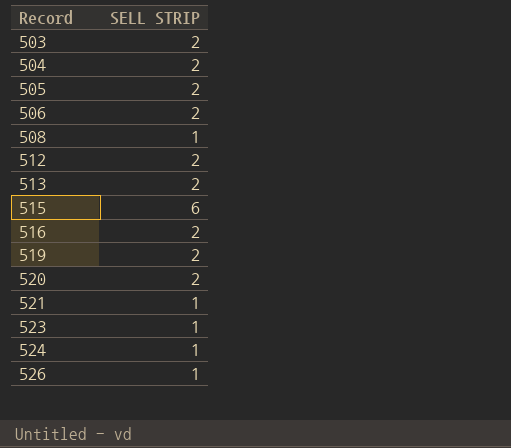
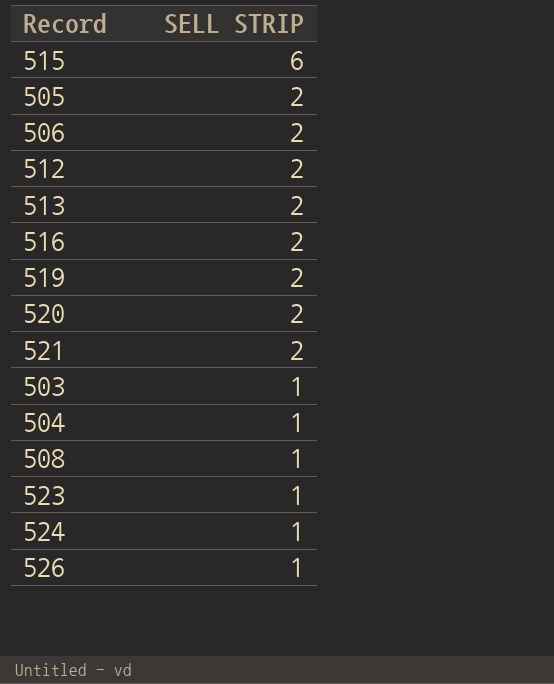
row order: Record ascending -> SELL STRIP descending
521 | SELL STRIP: 1 -> 2
503 | SELL STRIP: 2 -> 1
504 | SELL STRIP: 2 -> 1

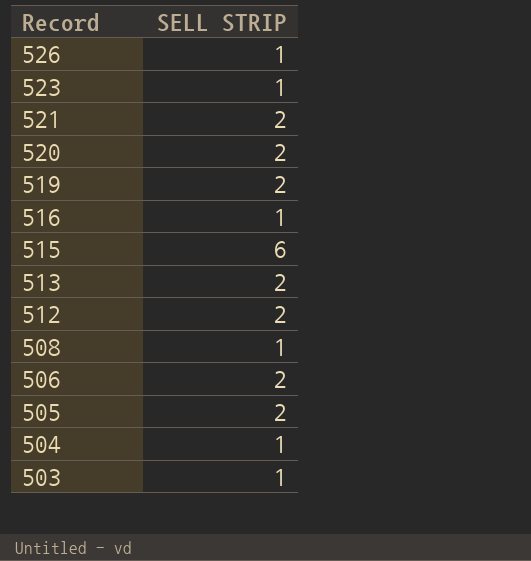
row order: SELL STRIP descending -> Record descending
row 524: 1 -> none
516 | SELL STRIP: 2 -> 1

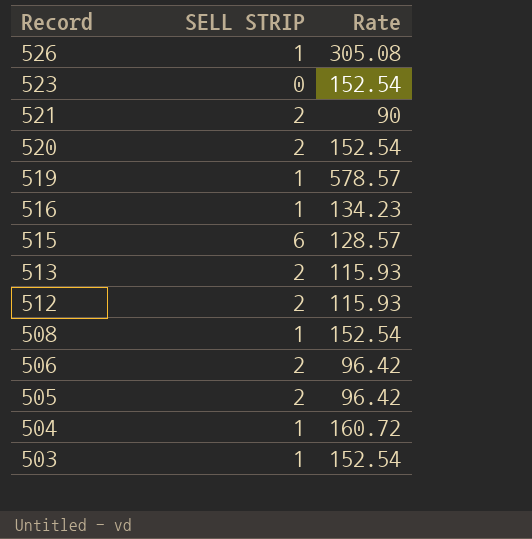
column Rate | position: none -> 3
523 | SELL STRIP: 1 -> 0
519 | SELL STRIP: 2 -> 1

